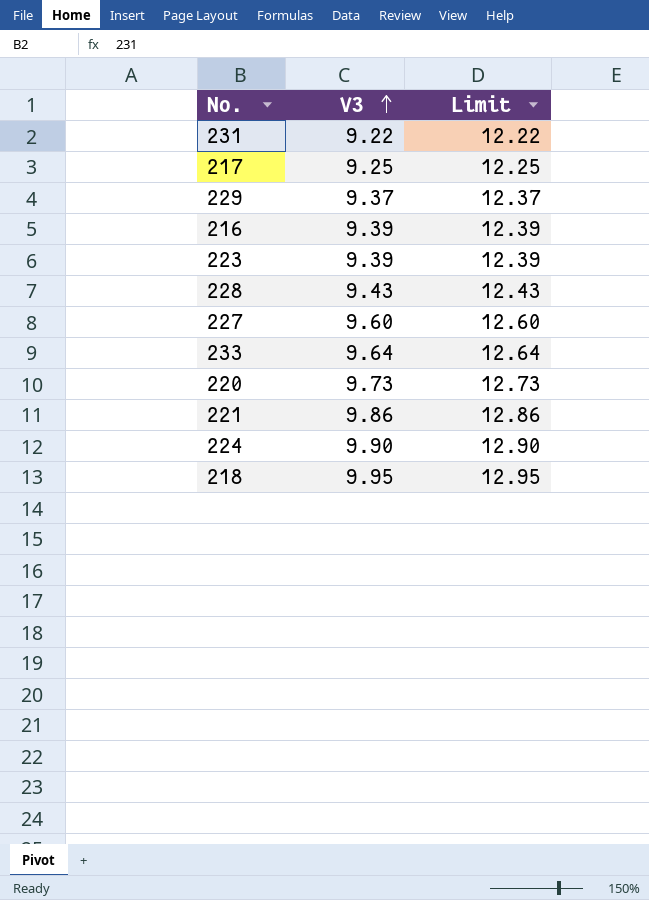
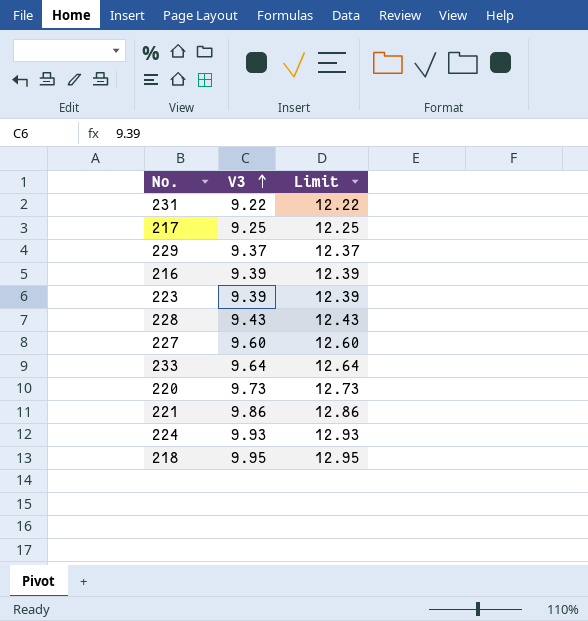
224 | V3: 9.90 -> 9.93
224 | Limit: 12.90 -> 12.93

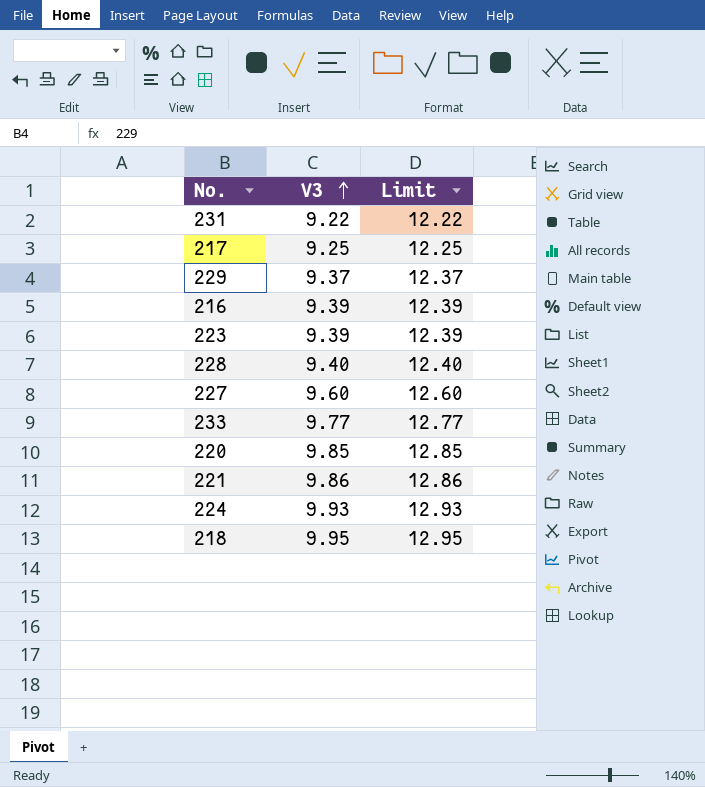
228 | V3: 9.43 -> 9.40
228 | Limit: 12.43 -> 12.40
233 | V3: 9.64 -> 9.77
233 | Limit: 12.64 -> 12.77
220 | V3: 9.73 -> 9.85
220 | Limit: 12.73 -> 12.85

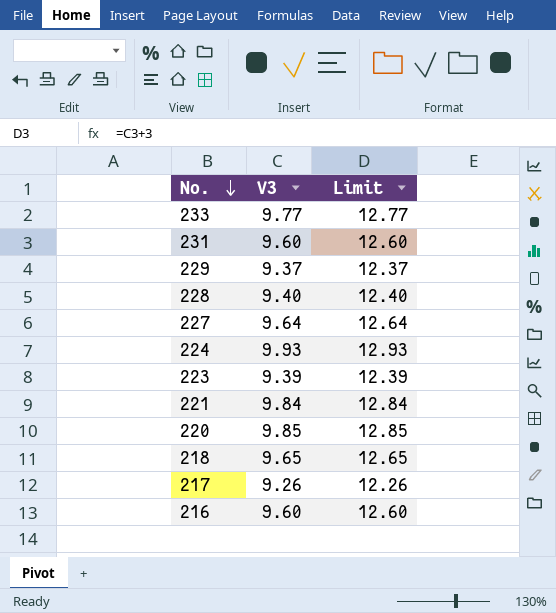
row order: V3 ascending -> No. descending
231 | V3: 9.22 -> 9.60
231 | Limit: 12.22 -> 12.60
227 | V3: 9.60 -> 9.64
227 | Limit: 12.60 -> 12.64
221 | V3: 9.86 -> 9.84
221 | Limit: 12.86 -> 12.84
218 | V3: 9.95 -> 9.65
218 | Limit: 12.95 -> 12.65
217 | V3: 9.25 -> 9.26
217 | Limit: 12.25 -> 12.26
216 | V3: 9.39 -> 9.60
216 | Limit: 12.39 -> 12.60

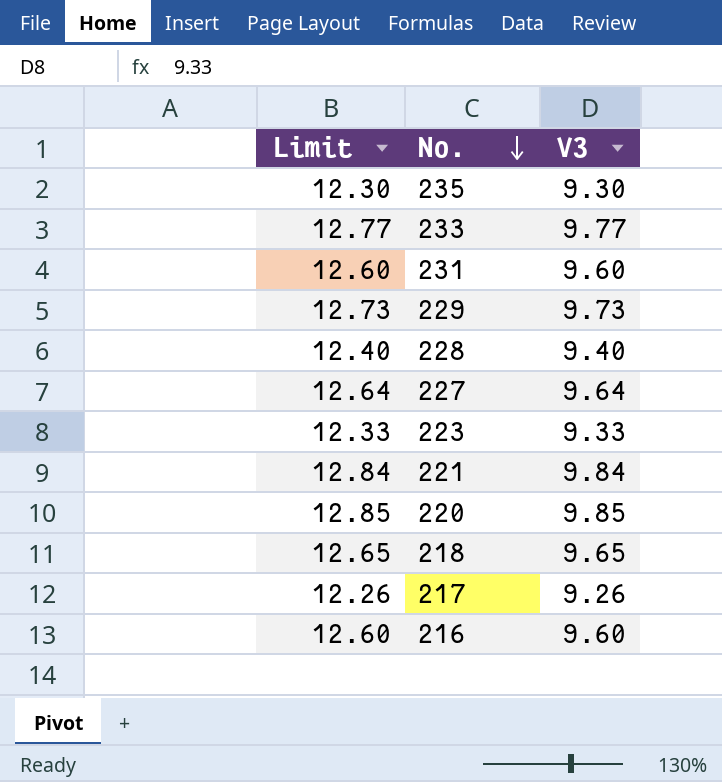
column Limit | position: 3 -> 1
row 224: 9.93 | 12.93 -> none
row 235: none -> 12.30 | 9.30
229 | Limit: 12.37 -> 12.73
229 | V3: 9.37 -> 9.73
223 | Limit: 12.39 -> 12.33
223 | V3: 9.39 -> 9.33

